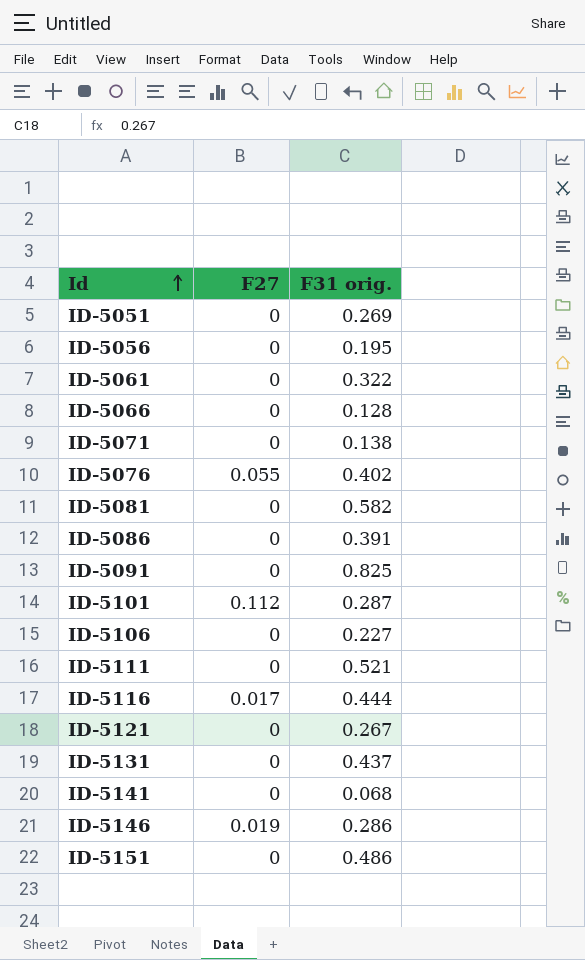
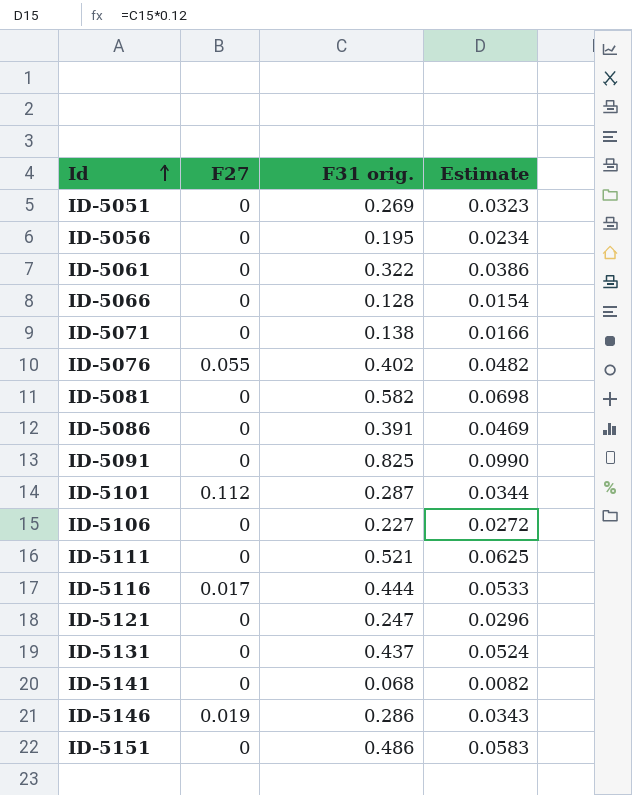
column Estimate | formula: none -> [F31 orig.] * 0.12
ID-5121 | F31 orig.: 0.267 -> 0.247

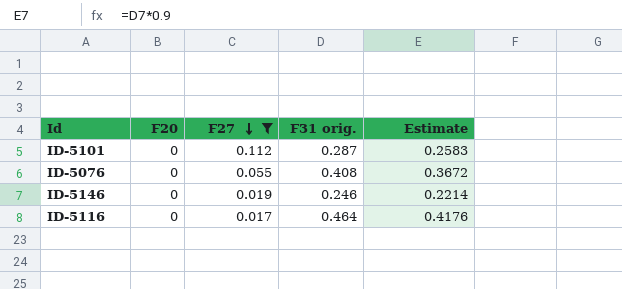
filter: none -> F27 != 0
row order: Id ascending -> F27 descending
column F20 | position: none -> 2
column Estimate | formula: [F31 orig.] * 0.12 -> [F31 orig.] * 0.9
ID-5076 | F31 orig.: 0.402 -> 0.408
ID-5146 | F31 orig.: 0.286 -> 0.246
ID-5116 | F31 orig.: 0.444 -> 0.464

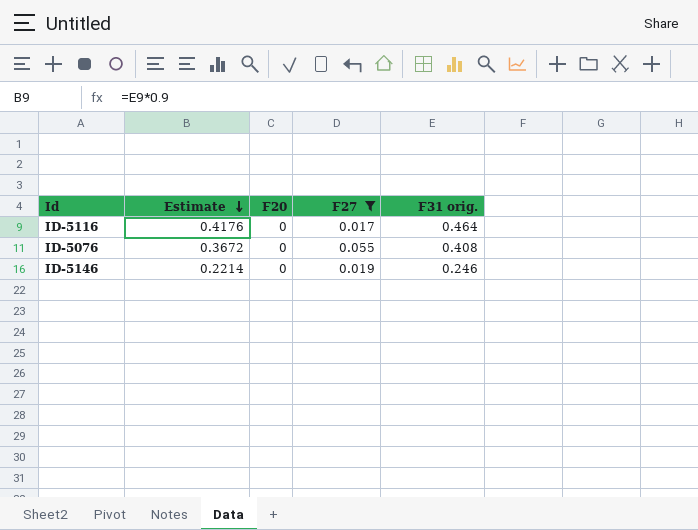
row order: F27 descending -> Estimate descending
column Estimate | position: 5 -> 2
row ID-5101: 0 | 0.112 | 0.287 | 0.2583 -> none

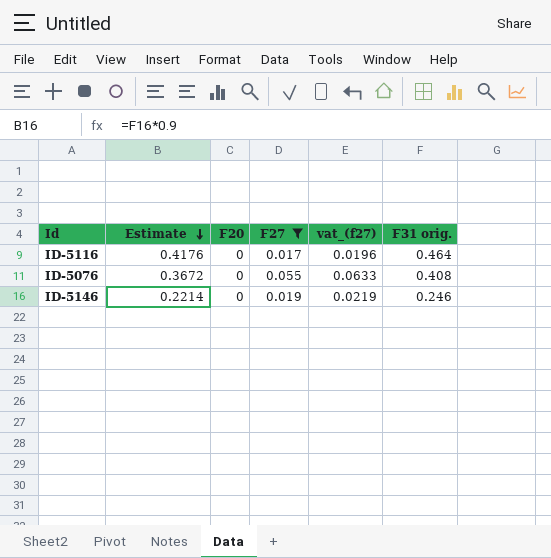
column vat_(f27) | formula: none -> [F27] * 1.15

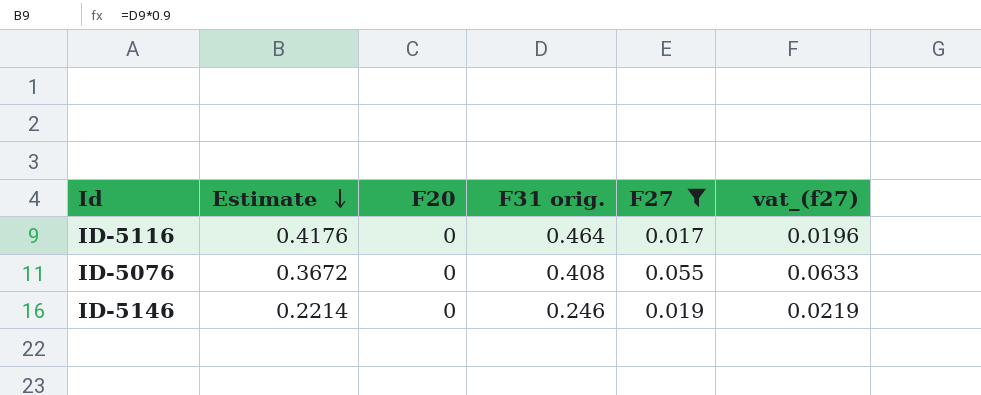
column F31 orig. | position: 6 -> 4

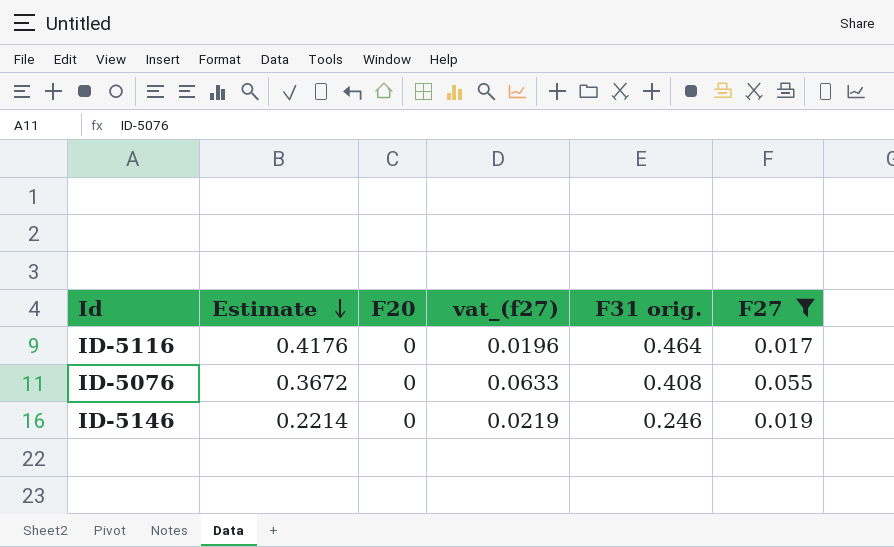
column vat_(f27) | position: 6 -> 4

